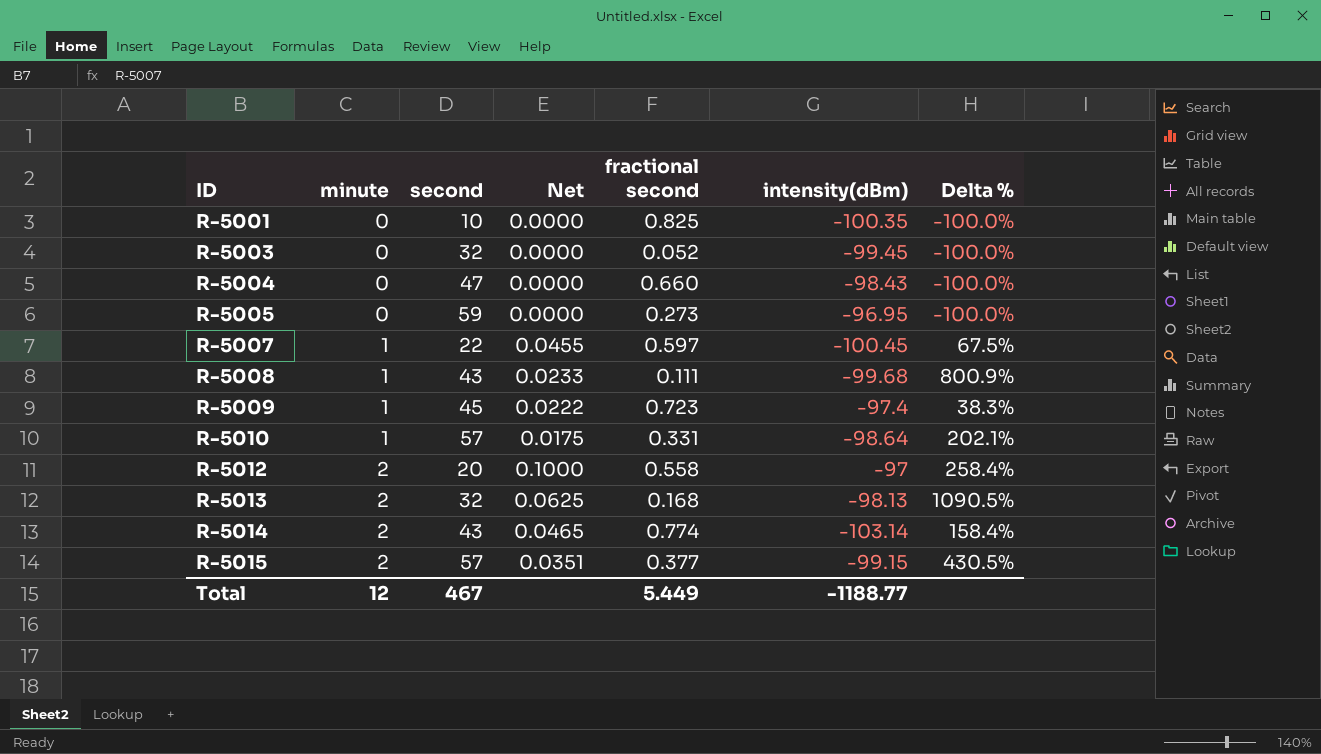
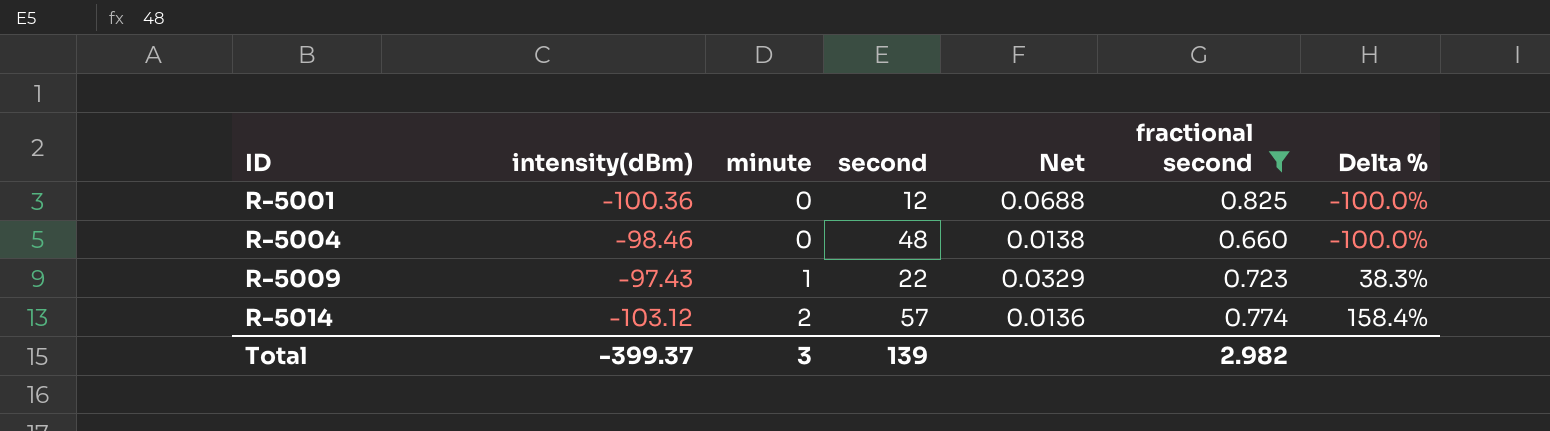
filter: none -> fractional second >= 0.660
column intensity(dBm) | position: 6 -> 2
column Net | formula: [minute] / [second] -> [fractional second] / [second]
R-5001 | intensity(dBm): -100.35 -> -100.36
R-5001 | second: 10 -> 12
R-5004 | intensity(dBm): -98.43 -> -98.46
R-5004 | second: 47 -> 48
R-5009 | intensity(dBm): -97.4 -> -97.43
R-5009 | second: 45 -> 22
R-5014 | intensity(dBm): -103.14 -> -103.12
R-5014 | second: 43 -> 57
Total | intensity(dBm): -1188.77 -> -399.37
Total | minute: 12 -> 3
Total | second: 467 -> 139
Total | fractional second: 5.449 -> 2.982

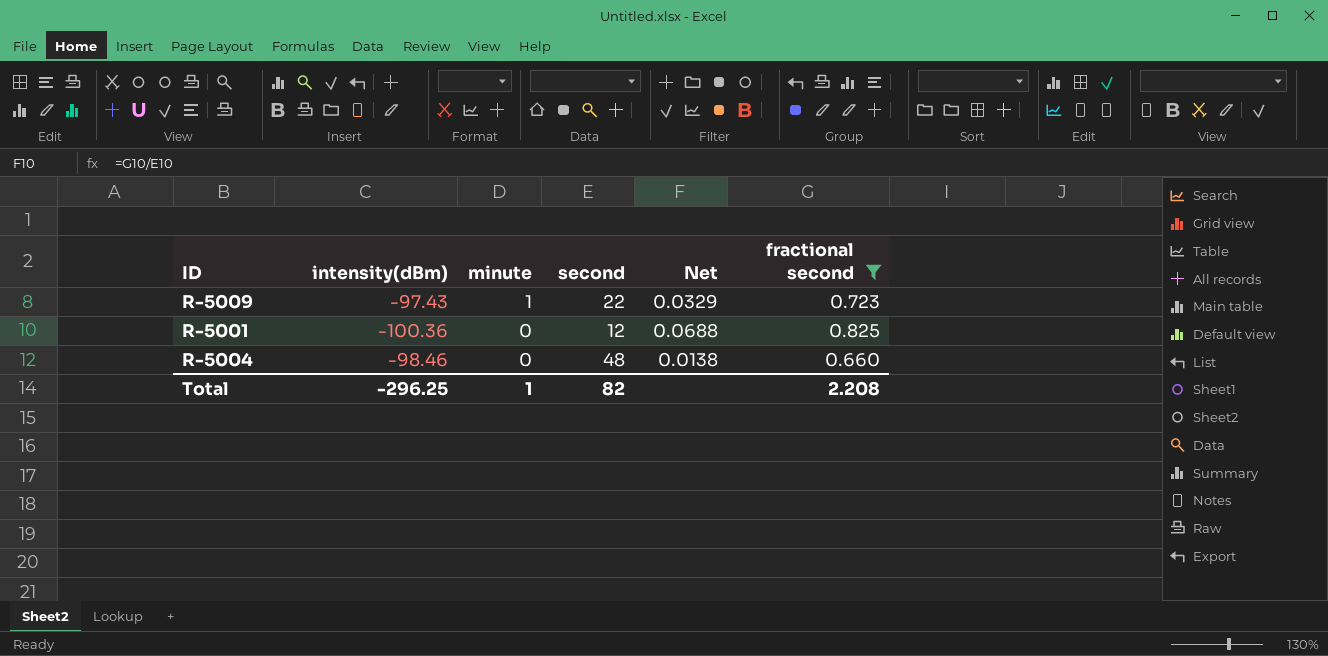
row order: ID ascending -> minute descending
column Delta % | formula: ([minute] - [fractional second]) / [fractional second] -> none
row R-5014: -103.12 | 2 | 57 | 0.0136 | 0.774 | 158.4% -> none
Total | intensity(dBm): -399.37 -> -296.25
Total | minute: 3 -> 1
Total | second: 139 -> 82
Total | fractional second: 2.982 -> 2.208

